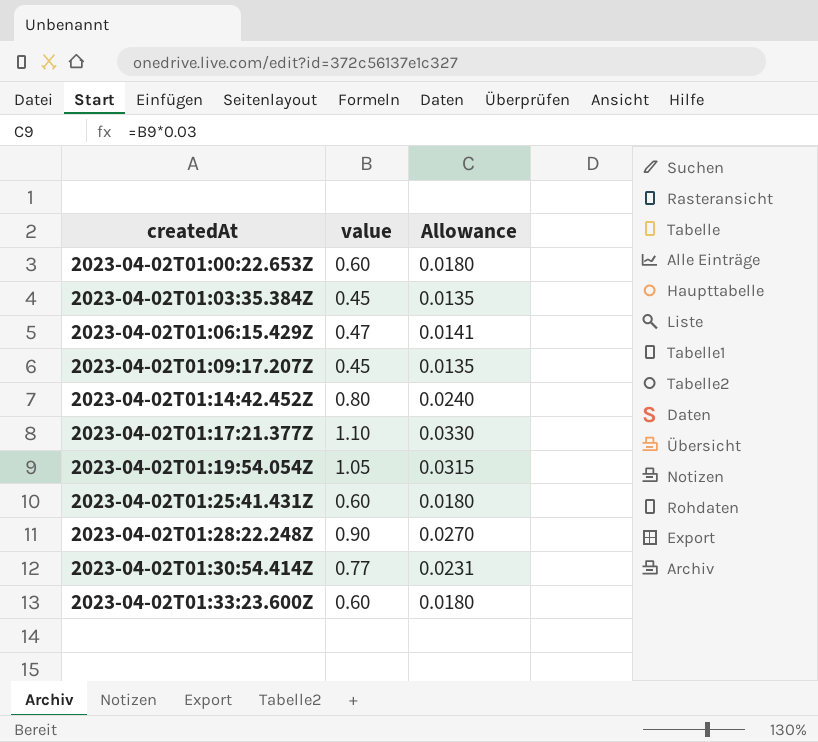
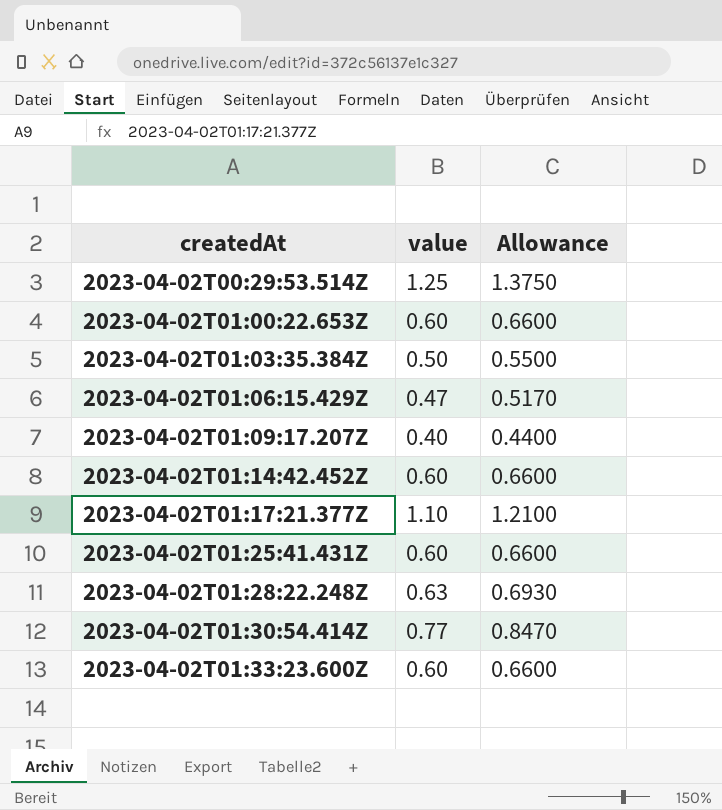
column Allowance | formula: [value] * 0.03 -> [value] * 1.1
row 2023-04-02T01:19:54.054Z: 1.05 | 0.0315 -> none
row 2023-04-02T00:29:53.514Z: none -> 1.25 | 1.3750
2023-04-02T01:03:35.384Z | value: 0.45 -> 0.50
2023-04-02T01:09:17.207Z | value: 0.45 -> 0.40
2023-04-02T01:14:42.452Z | value: 0.80 -> 0.60
2023-04-02T01:28:22.248Z | value: 0.90 -> 0.63

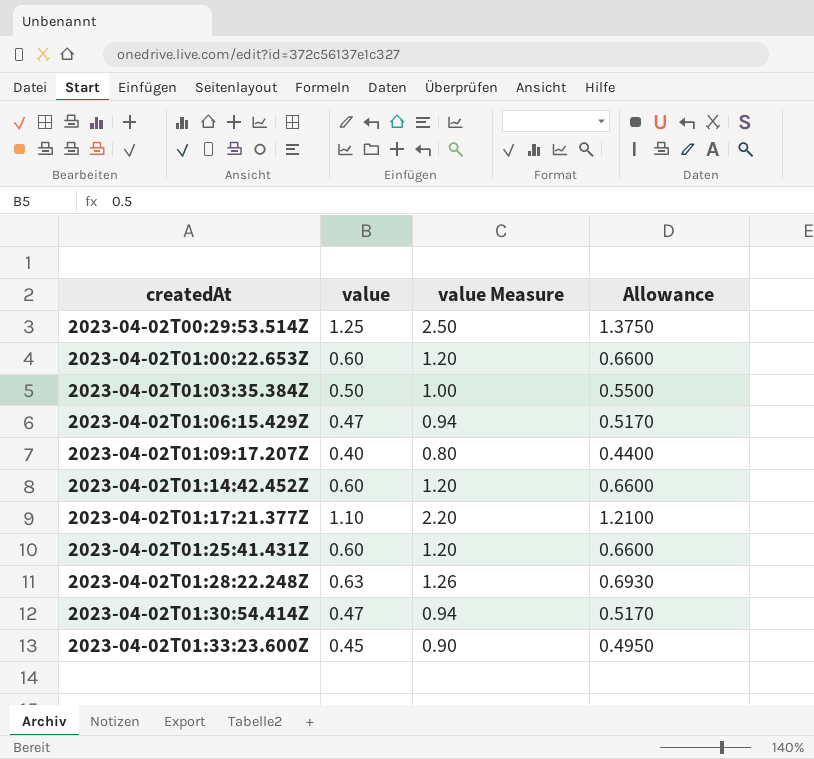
column value Measure | formula: none -> [value] * 2
2023-04-02T01:30:54.414Z | value: 0.77 -> 0.47
2023-04-02T01:30:54.414Z | Allowance: 0.8470 -> 0.5170
2023-04-02T01:33:23.600Z | value: 0.60 -> 0.45
2023-04-02T01:33:23.600Z | Allowance: 0.6600 -> 0.4950

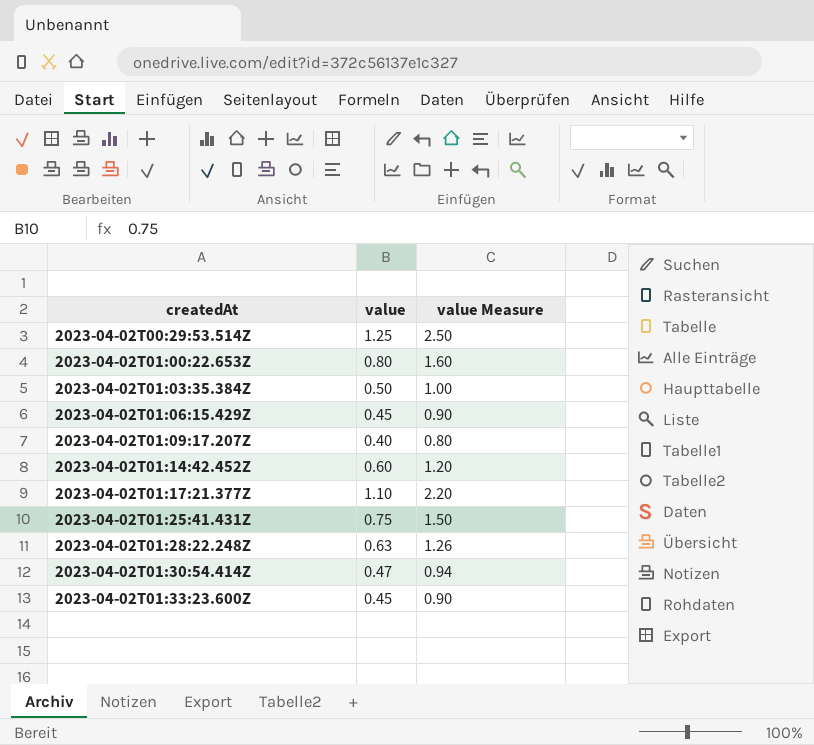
column Allowance | formula: [value] * 1.1 -> none
2023-04-02T01:00:22.653Z | value: 0.60 -> 0.80
2023-04-02T01:00:22.653Z | value Measure: 1.20 -> 1.60
2023-04-02T01:06:15.429Z | value: 0.47 -> 0.45
2023-04-02T01:06:15.429Z | value Measure: 0.94 -> 0.90
2023-04-02T01:25:41.431Z | value: 0.60 -> 0.75
2023-04-02T01:25:41.431Z | value Measure: 1.20 -> 1.50

